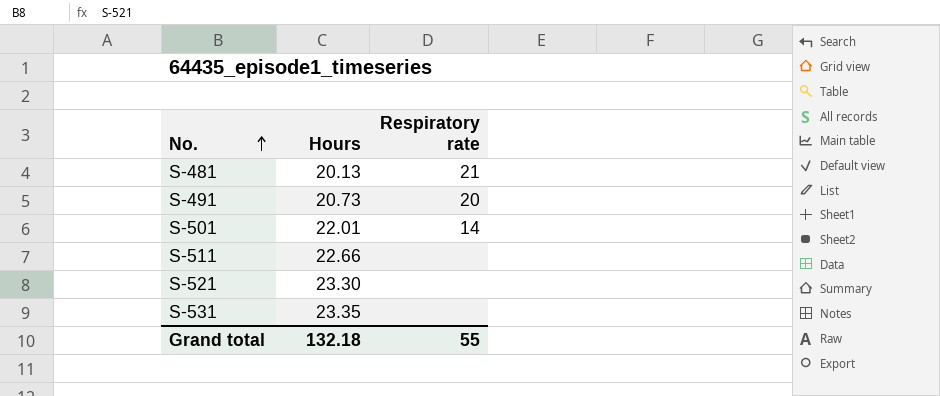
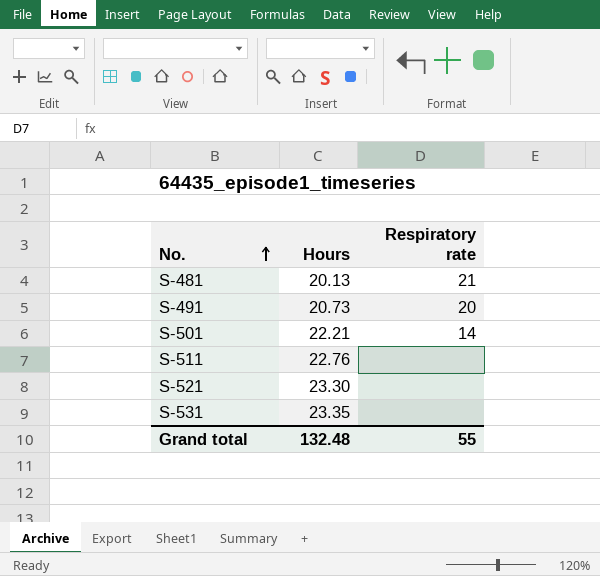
S-501 | Hours: 22.01 -> 22.21
S-511 | Hours: 22.66 -> 22.76
Grand total | Hours: 132.18 -> 132.48

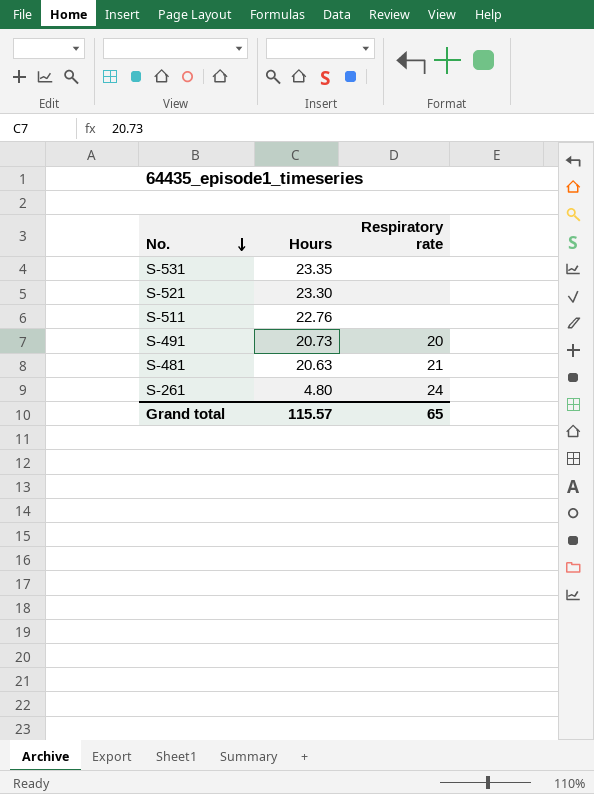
row order: No. ascending -> No. descending
row S-501: 22.21 | 14 -> none
S-481 | Hours: 20.13 -> 20.63
row S-261: none -> 4.80 | 24
Grand total | Hours: 132.48 -> 115.57
Grand total | Respiratory rate: 55 -> 65

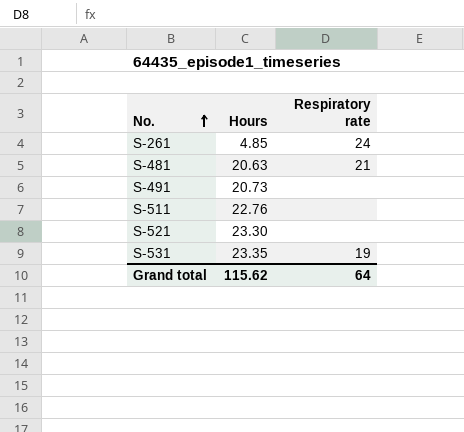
row order: No. descending -> No. ascending
S-261 | Hours: 4.80 -> 4.85
S-491 | Respiratory rate: 20 -> none
S-531 | Respiratory rate: none -> 19
Grand total | Hours: 115.57 -> 115.62
Grand total | Respiratory rate: 65 -> 64

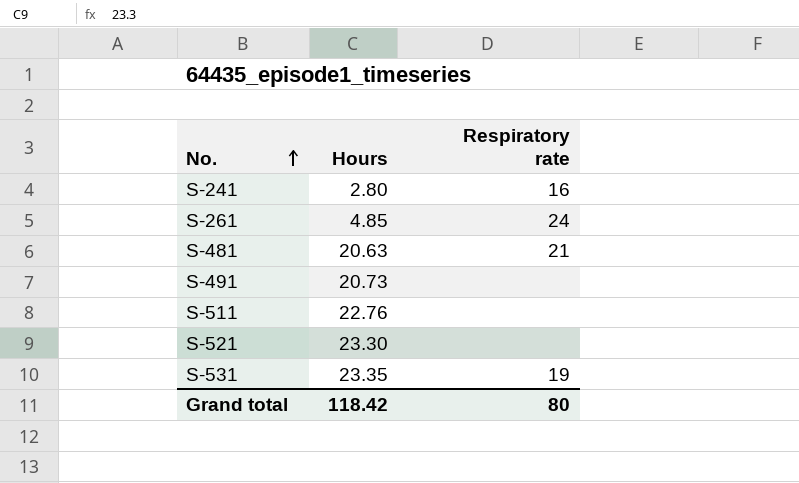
row S-241: none -> 2.80 | 16
Grand total | Hours: 115.62 -> 118.42
Grand total | Respiratory rate: 64 -> 80

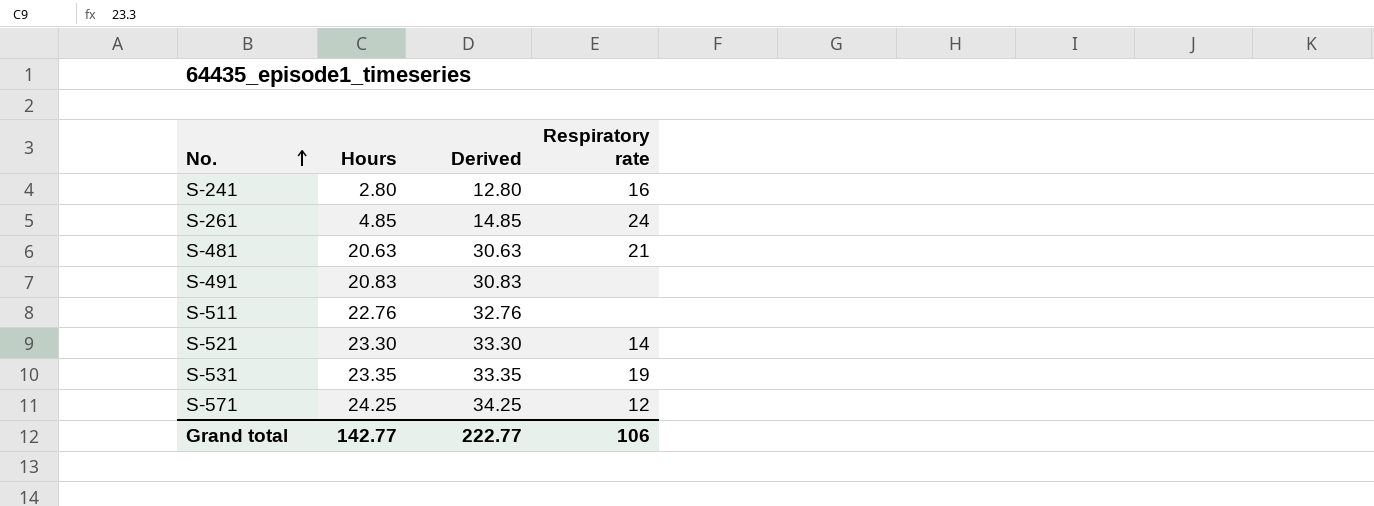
column Derived | formula: none -> [Hours] + 10
S-491 | Hours: 20.73 -> 20.83
S-521 | Respiratory rate: none -> 14
row S-571: none -> 24.25 | 34.25 | 12
Grand total | Hours: 118.42 -> 142.77
Grand total | Respiratory rate: 80 -> 106

